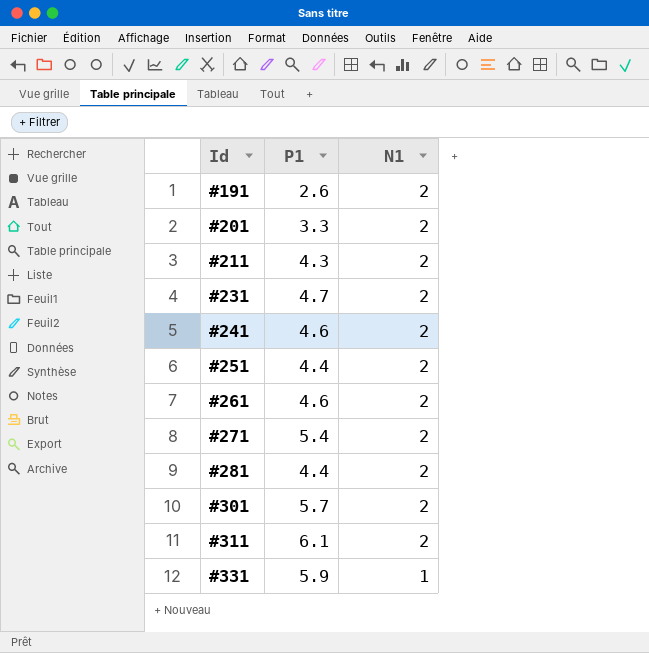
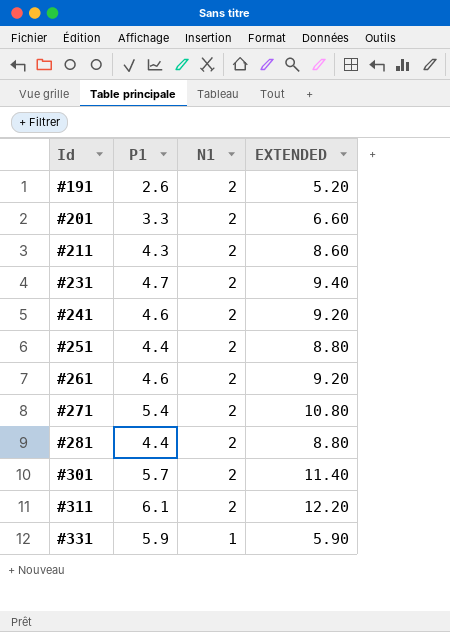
column EXTENDED | formula: none -> [P1] * [N1]

